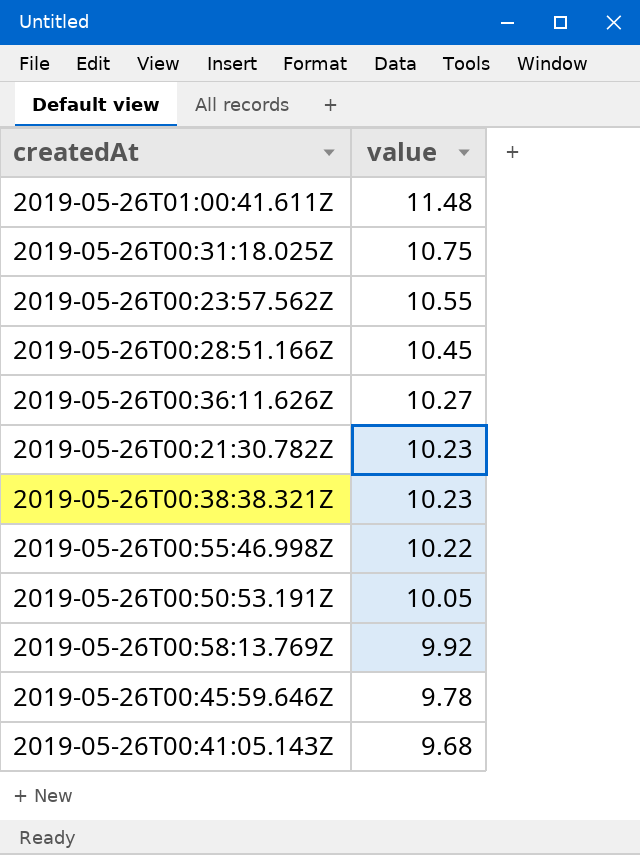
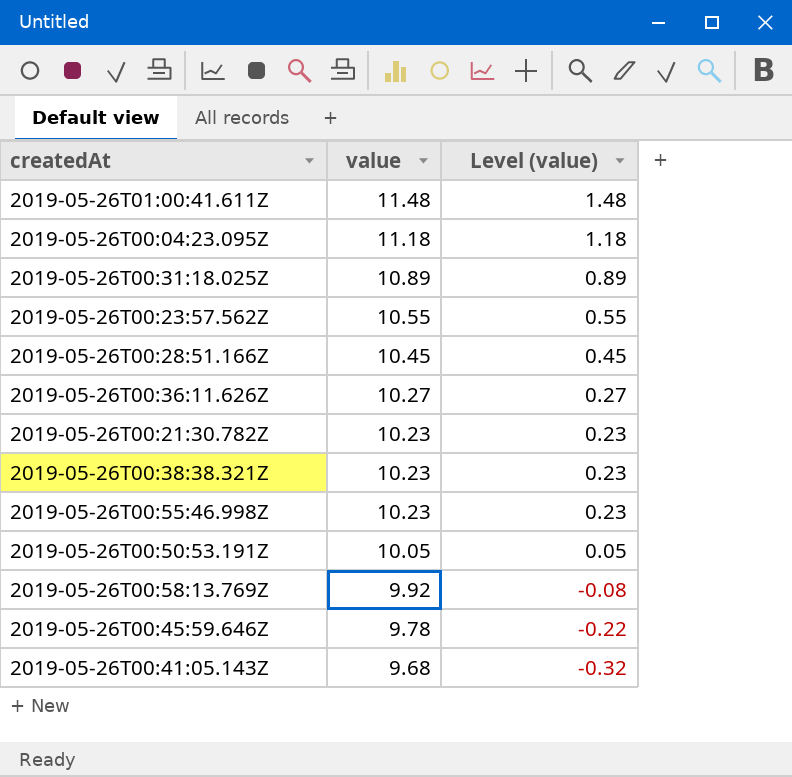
column Level (value) | formula: none -> [value] - 10
row 2019-05-26T00:04:23.095Z: none -> 11.18 | 1.18
2019-05-26T00:31:18.025Z | value: 10.75 -> 10.89
2019-05-26T00:55:46.998Z | value: 10.22 -> 10.23

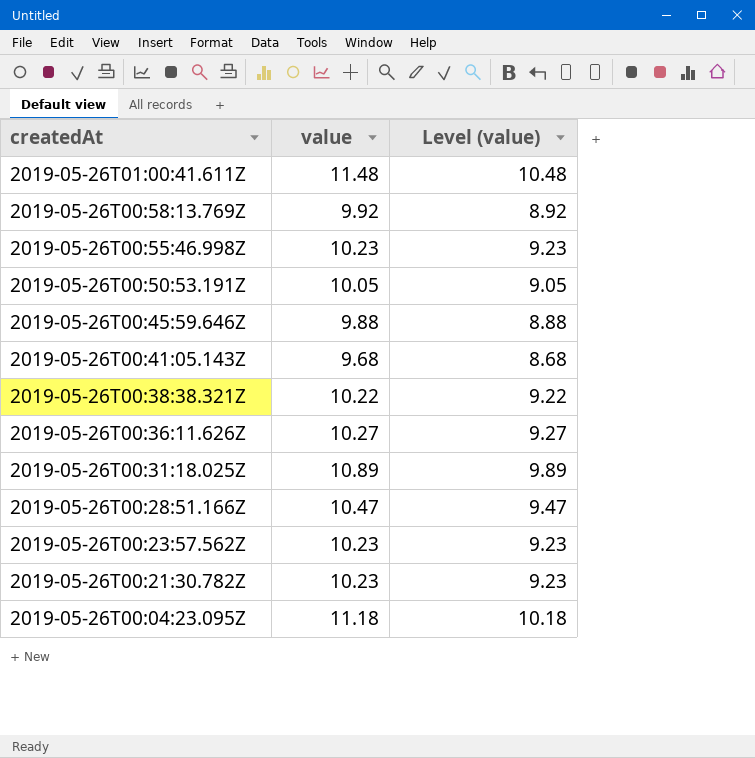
row order: value descending -> createdAt descending
column Level (value) | formula: [value] - 10 -> [value] - 1
2019-05-26T00:45:59.646Z | value: 9.78 -> 9.88
2019-05-26T00:38:38.321Z | value: 10.23 -> 10.22
2019-05-26T00:28:51.166Z | value: 10.45 -> 10.47
2019-05-26T00:23:57.562Z | value: 10.55 -> 10.23

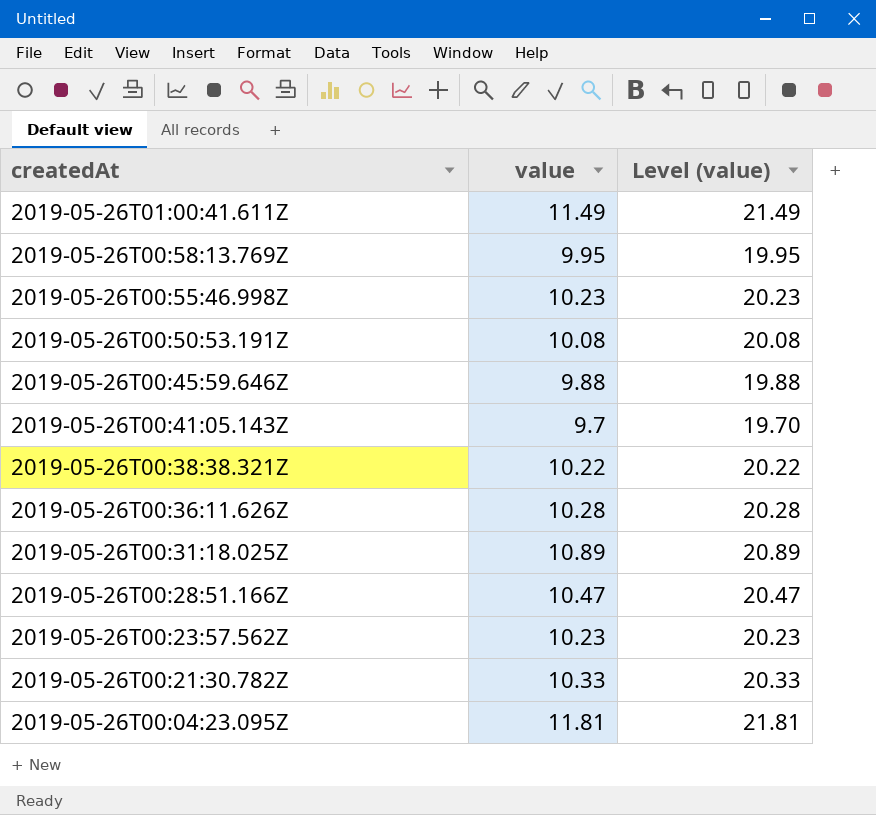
column Level (value) | formula: [value] - 1 -> [value] + 10
2019-05-26T01:00:41.611Z | value: 11.48 -> 11.49
2019-05-26T00:58:13.769Z | value: 9.92 -> 9.95
2019-05-26T00:50:53.191Z | value: 10.05 -> 10.08
2019-05-26T00:41:05.143Z | value: 9.68 -> 9.7
2019-05-26T00:36:11.626Z | value: 10.27 -> 10.28
2019-05-26T00:21:30.782Z | value: 10.23 -> 10.33
2019-05-26T00:04:23.095Z | value: 11.18 -> 11.81

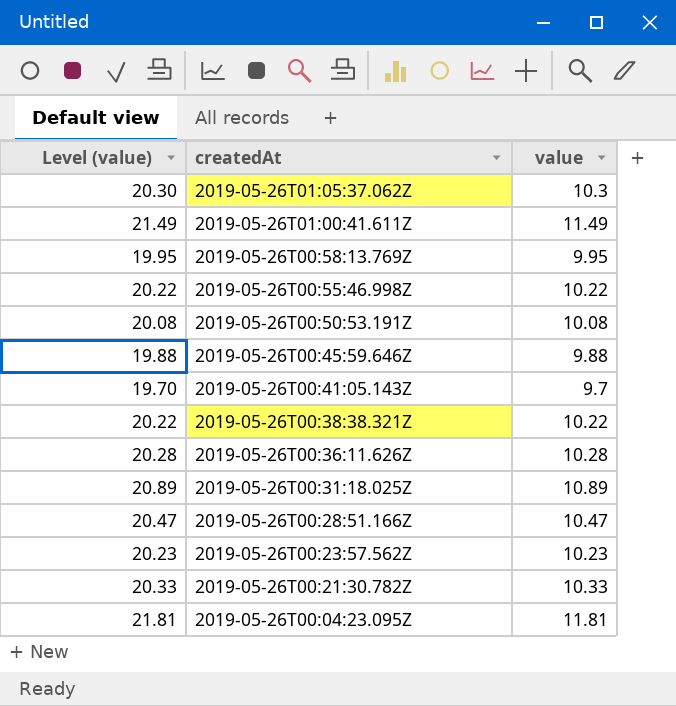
column Level (value) | position: 3 -> 1
row 2019-05-26T01:05:37.062Z: none -> 20.30 | 10.3
2019-05-26T00:55:46.998Z | Level (value): 20.23 -> 20.22
2019-05-26T00:55:46.998Z | value: 10.23 -> 10.22

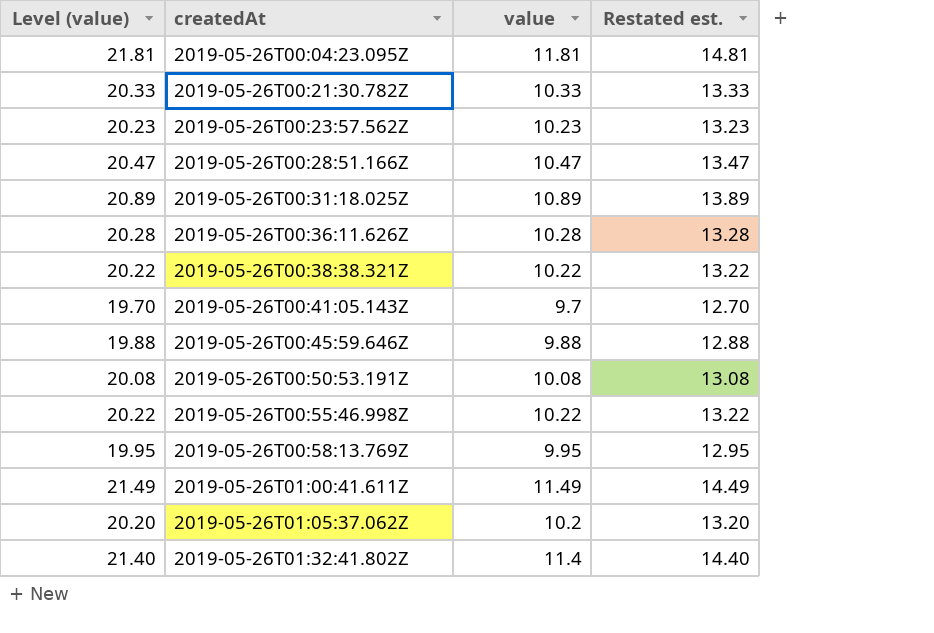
row order: createdAt descending -> createdAt ascending
column Restated est. | formula: none -> [value] + 3
2019-05-26T01:05:37.062Z | Level (value): 20.30 -> 20.20
2019-05-26T01:05:37.062Z | value: 10.3 -> 10.2
row 2019-05-26T01:32:41.802Z: none -> 21.40 | 11.4 | 14.40

